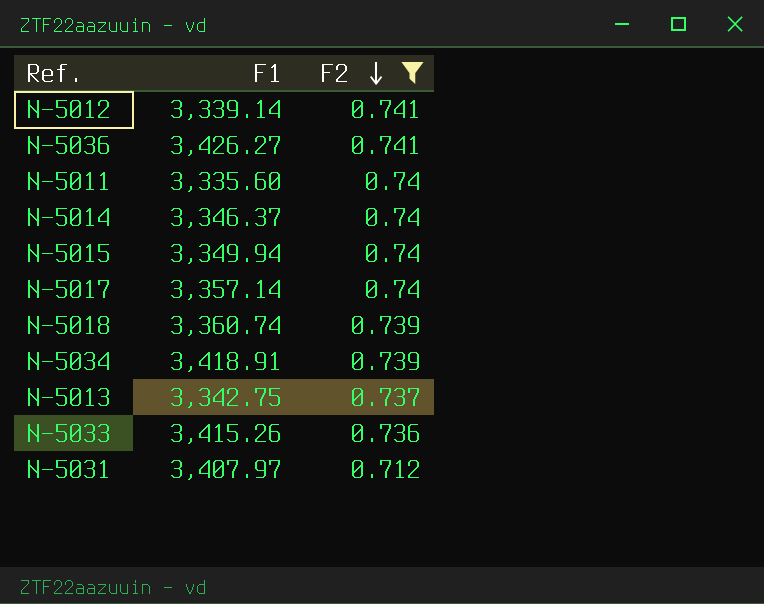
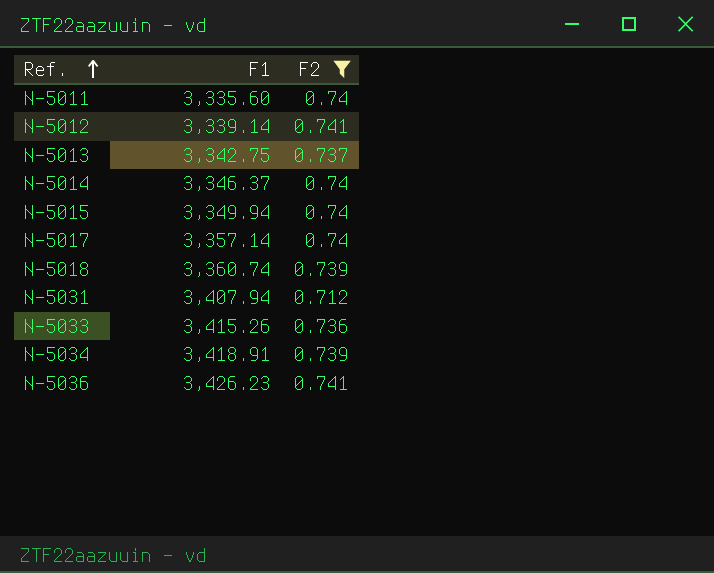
row order: F2 descending -> Ref. ascending
N-5031 | F1: 3,407.97 -> 3,407.94
N-5036 | F1: 3,426.27 -> 3,426.23

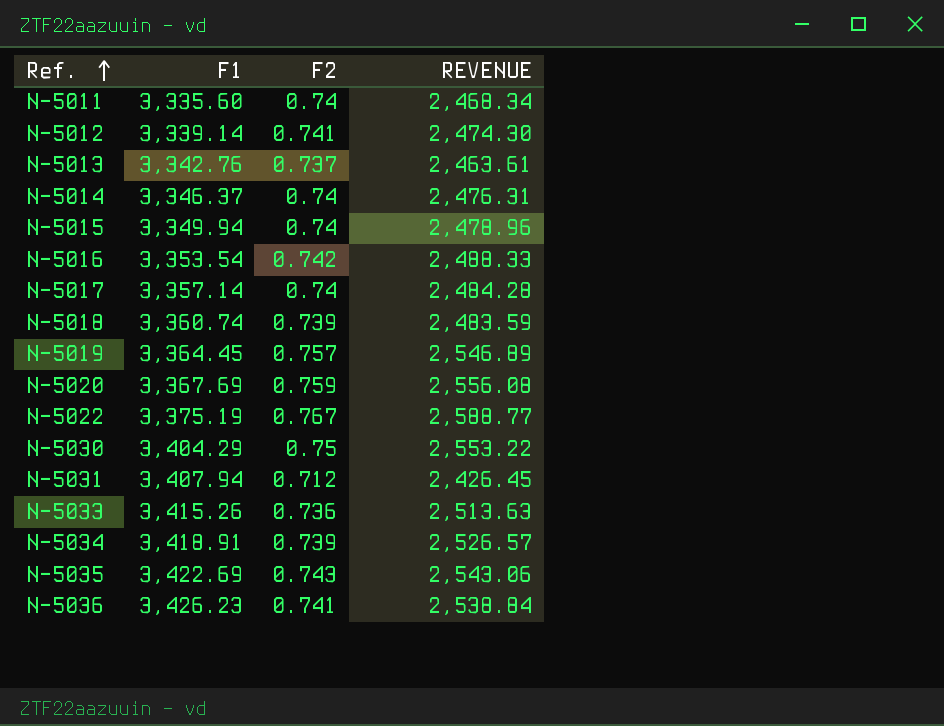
filter: F2 <= 0.741 -> none
column REVENUE | formula: none -> [F1] * [F2]
N-5013 | F1: 3,342.75 -> 3,342.76

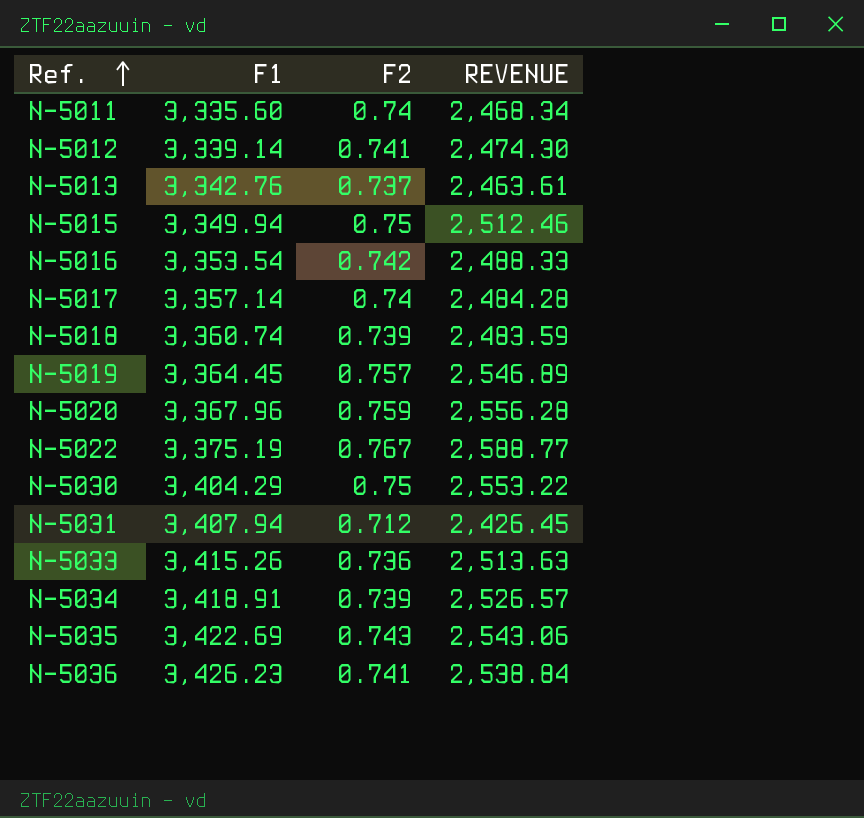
row N-5014: 3,346.37 | 0.74 | 2,476.31 -> none
N-5015 | F2: 0.74 -> 0.75
N-5015 | REVENUE: 2,478.96 -> 2,512.46
N-5020 | F1: 3,367.69 -> 3,367.96
N-5020 | REVENUE: 2,556.08 -> 2,556.28

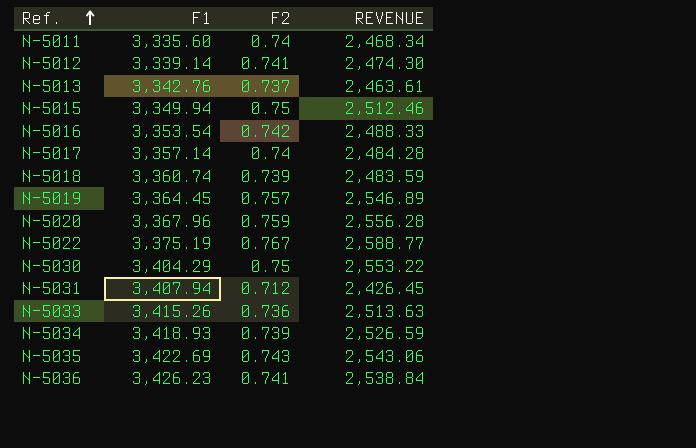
N-5034 | F1: 3,418.91 -> 3,418.93
N-5034 | REVENUE: 2,526.57 -> 2,526.59

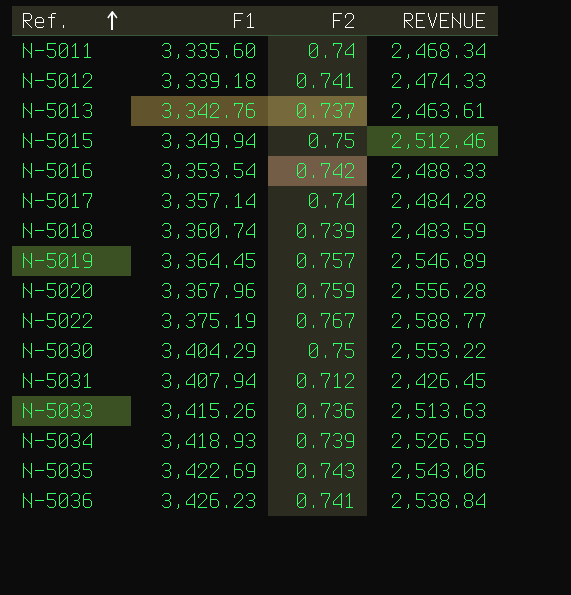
N-5012 | F1: 3,339.14 -> 3,339.18
N-5012 | REVENUE: 2,474.30 -> 2,474.33

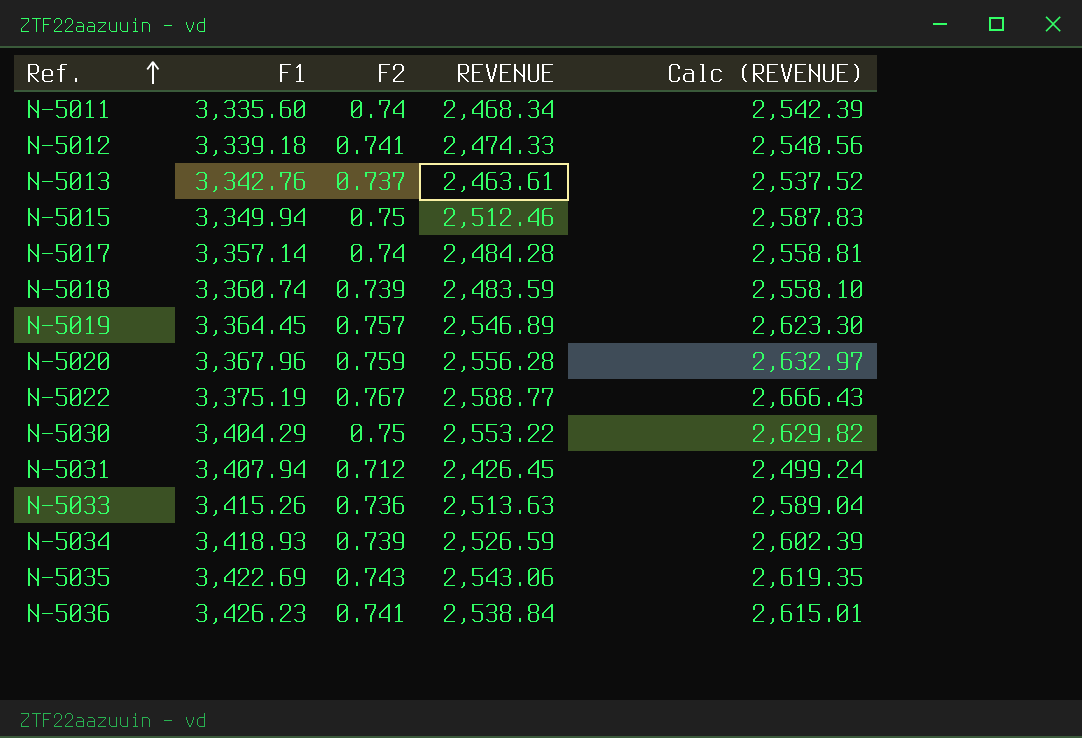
column Calc (REVENUE) | formula: none -> [REVENUE] * 1.03
row N-5016: 3,353.54 | 0.742 | 2,488.33 -> none

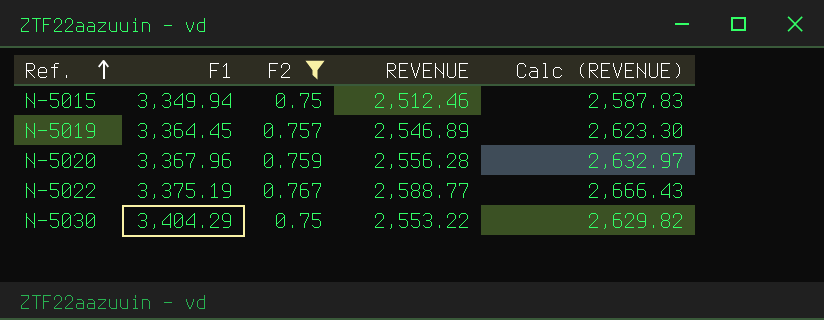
filter: none -> F2 >= 0.75

